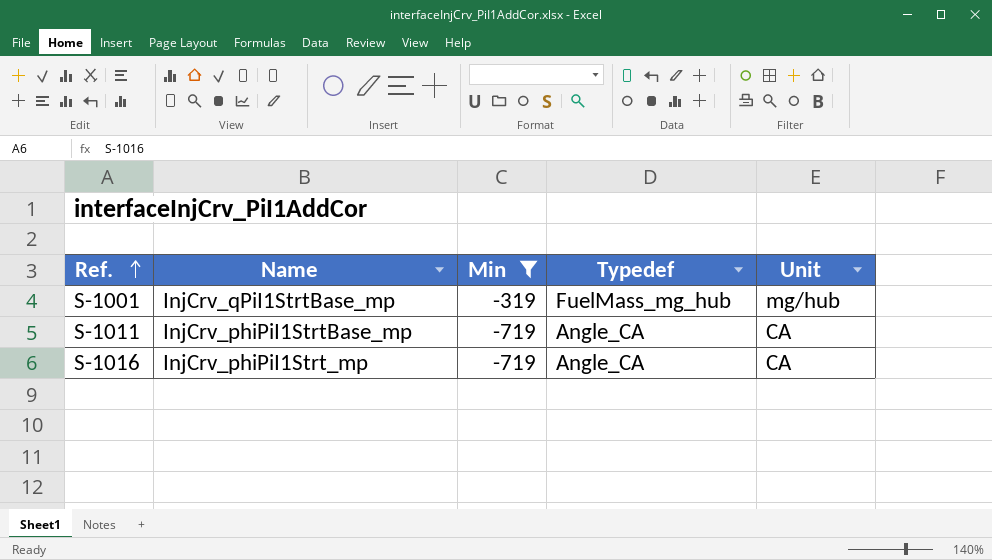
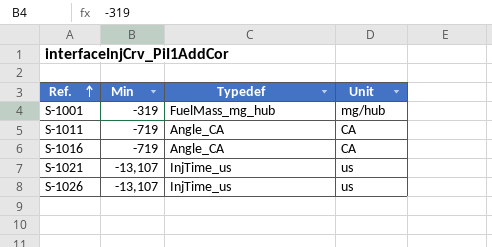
filter: Min != -13,107 -> none
column Name | position: 2 -> none

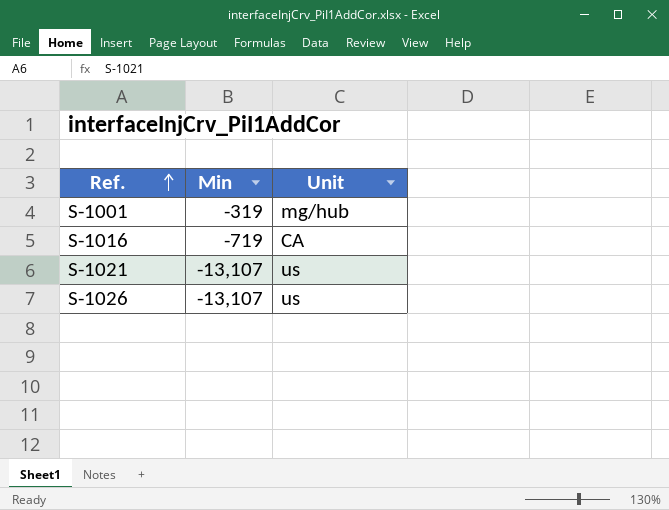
column Typedef | position: 3 -> none
row S-1011: -719 | Angle_CA | CA -> none

